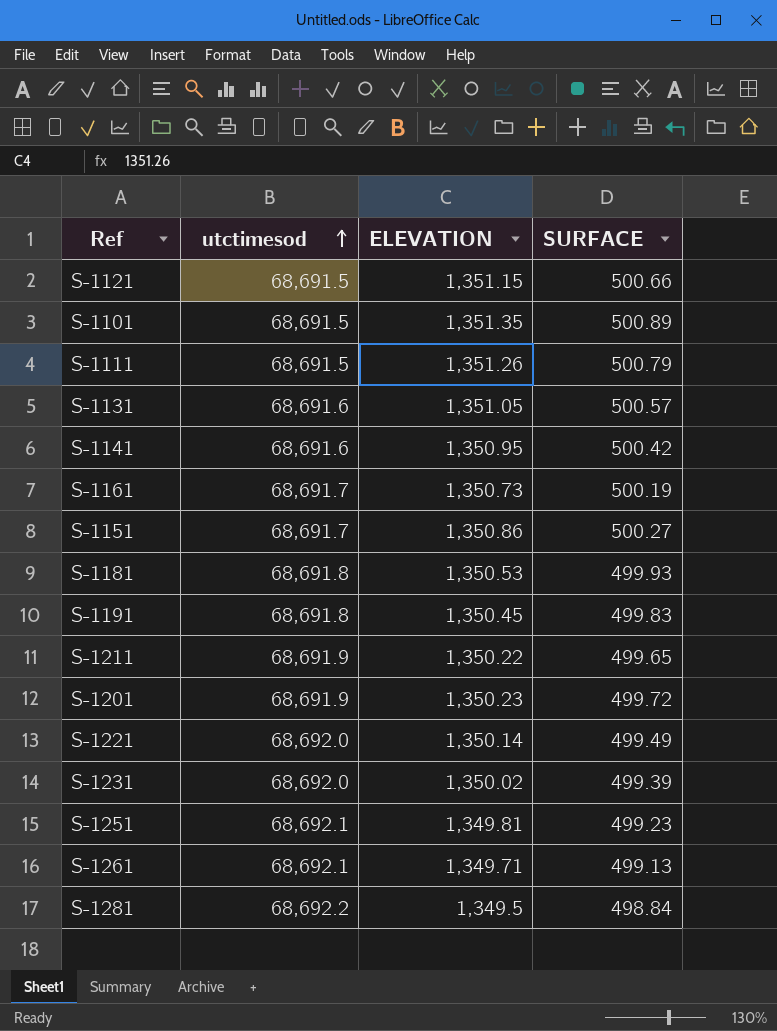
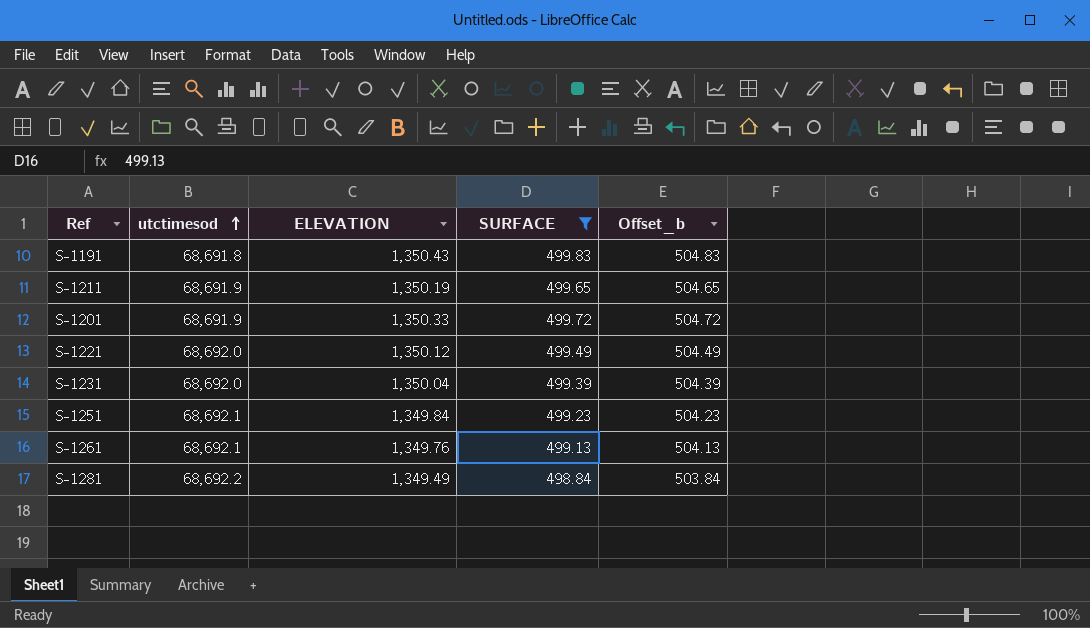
filter: none -> SURFACE <= 499.83
column Offset_b | formula: none -> [SURFACE] + 5
S-1191 | ELEVATION: 1,350.45 -> 1,350.43
S-1211 | ELEVATION: 1,350.22 -> 1,350.19
S-1201 | ELEVATION: 1,350.23 -> 1,350.33
S-1221 | ELEVATION: 1,350.14 -> 1,350.12
S-1231 | ELEVATION: 1,350.02 -> 1,350.04
S-1251 | ELEVATION: 1,349.81 -> 1,349.84
S-1261 | ELEVATION: 1,349.71 -> 1,349.76
S-1281 | ELEVATION: 1,349.5 -> 1,349.49

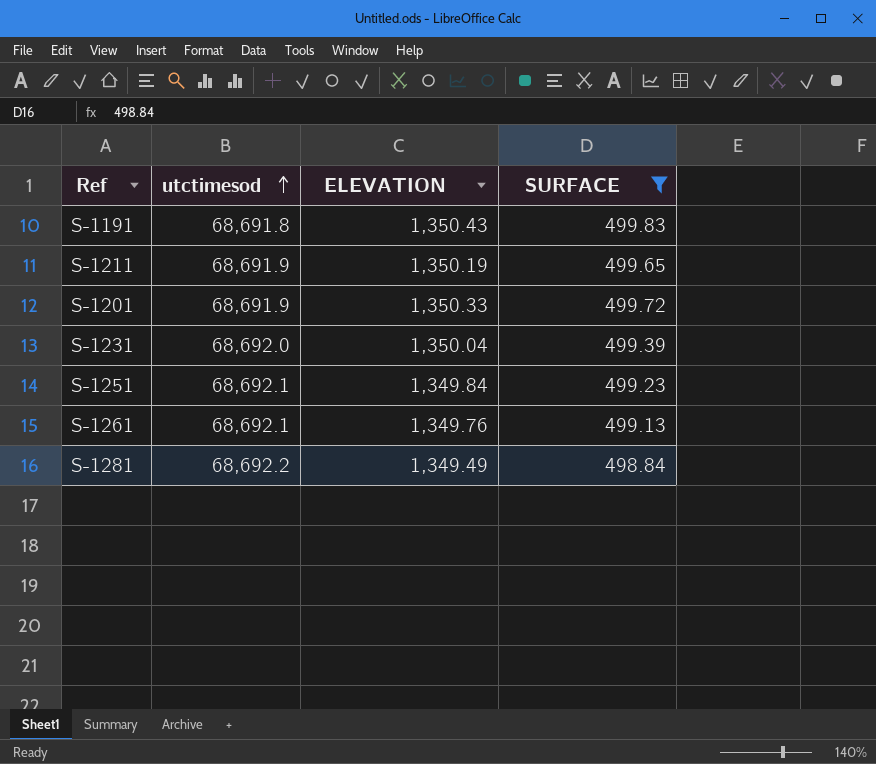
column Offset_b | formula: [SURFACE] + 5 -> none
row S-1221: 68,692.0 | 1,350.12 | 499.49 | 504.49 -> none

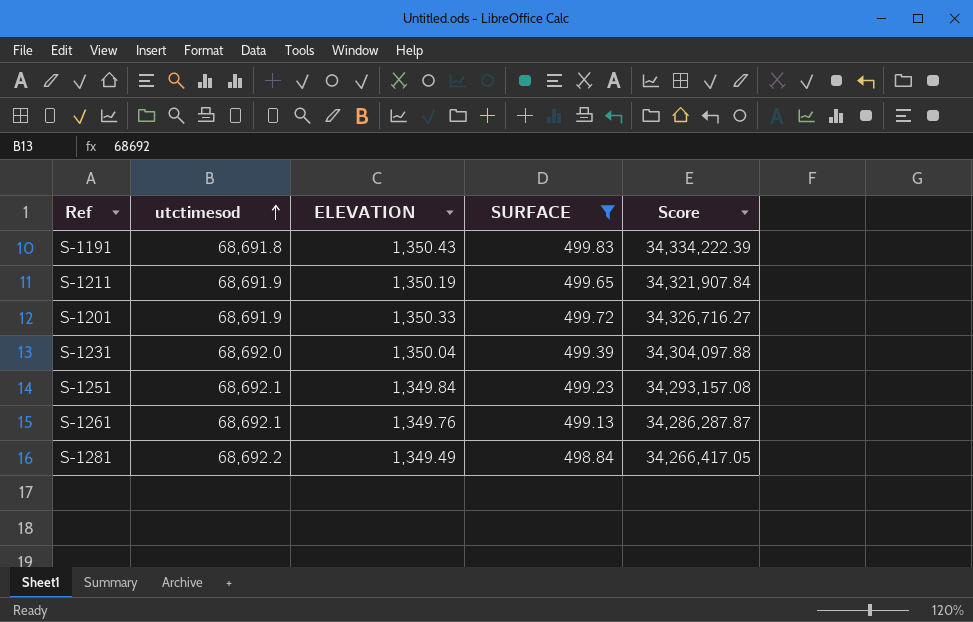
column Score | formula: none -> [utctimesod] * [SURFACE]

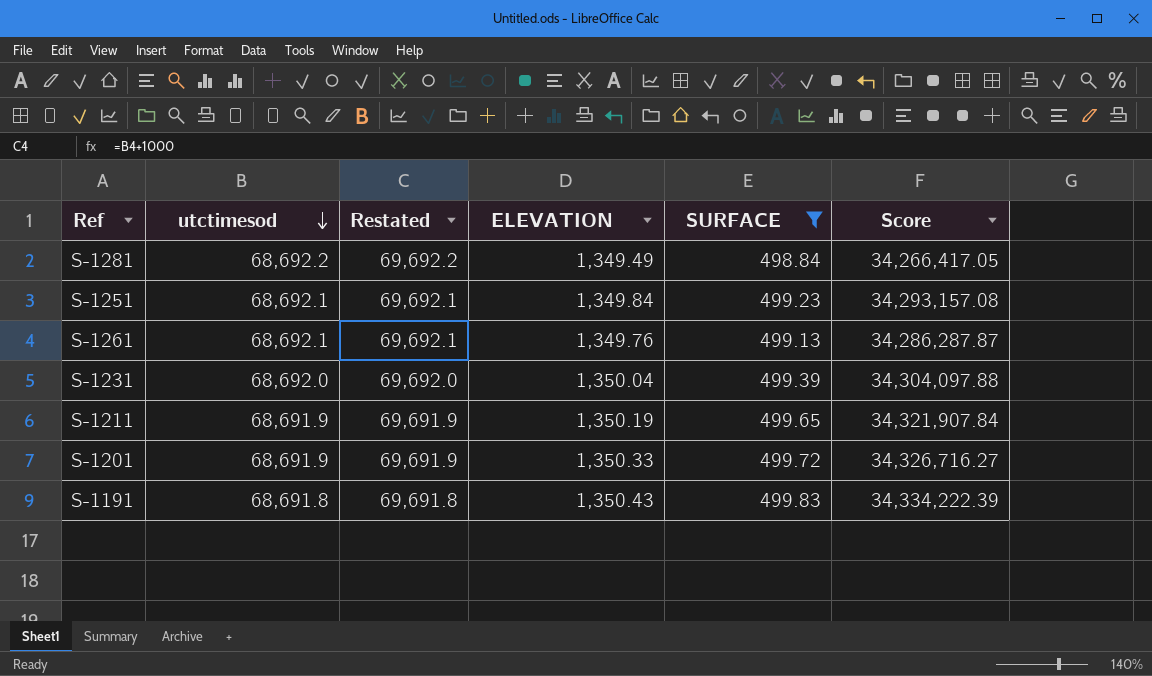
row order: utctimesod ascending -> utctimesod descending
column Restated | formula: none -> [utctimesod] + 1000

